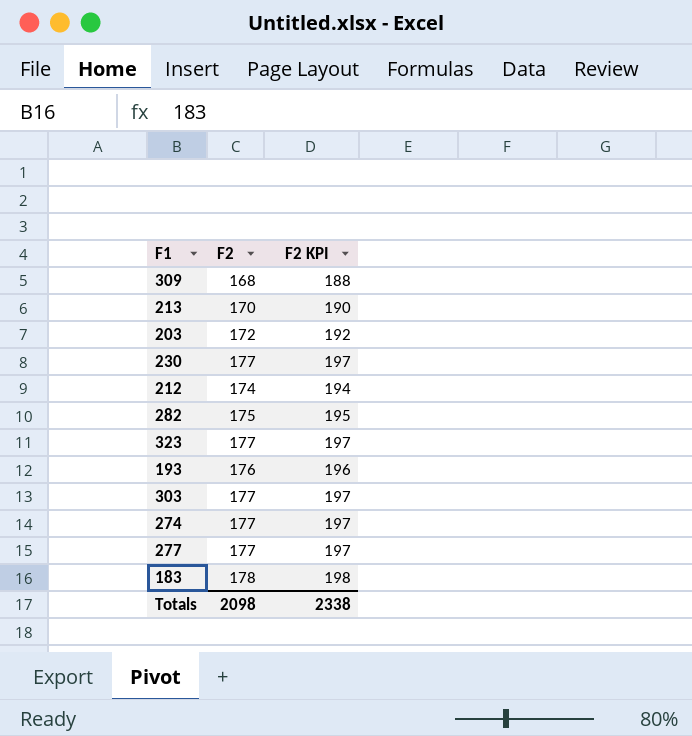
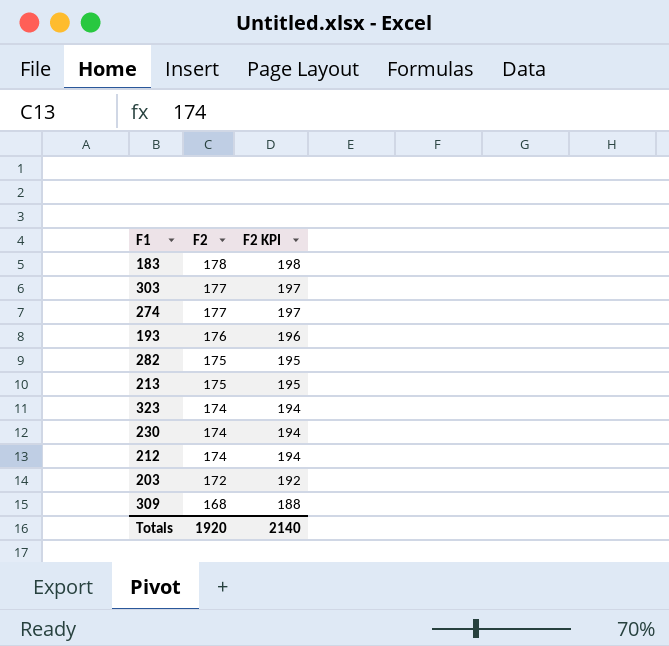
row order: none -> F2 descending
row 277: 177 | 197 -> none
213 | F2: 170 -> 175
213 | F2 KPI: 190 -> 195
323 | F2: 177 -> 174
323 | F2 KPI: 197 -> 194
230 | F2: 177 -> 174
230 | F2 KPI: 197 -> 194
Totals | F2: 2098 -> 1920
Totals | F2 KPI: 2338 -> 2140

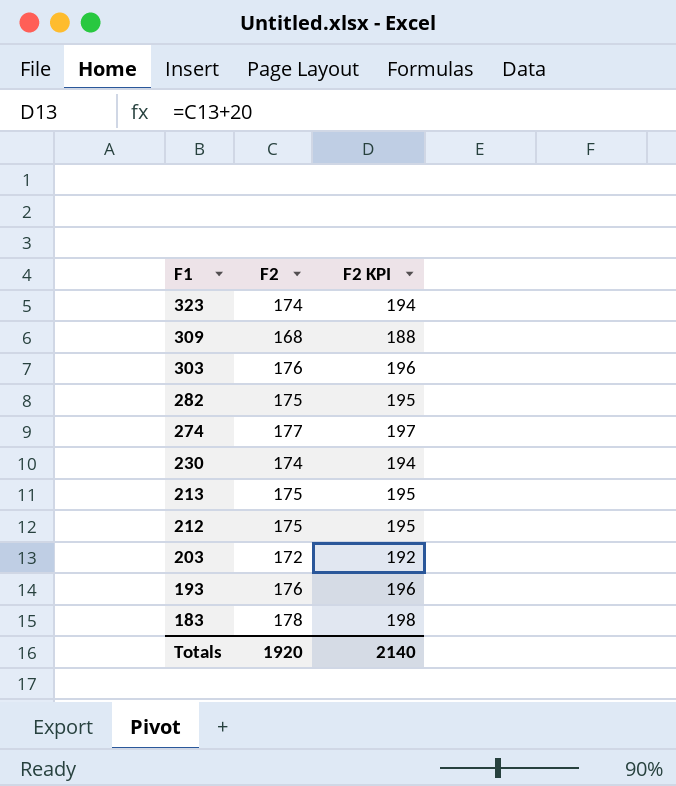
row order: F2 descending -> F1 descending
303 | F2: 177 -> 176
303 | F2 KPI: 197 -> 196
212 | F2: 174 -> 175
212 | F2 KPI: 194 -> 195

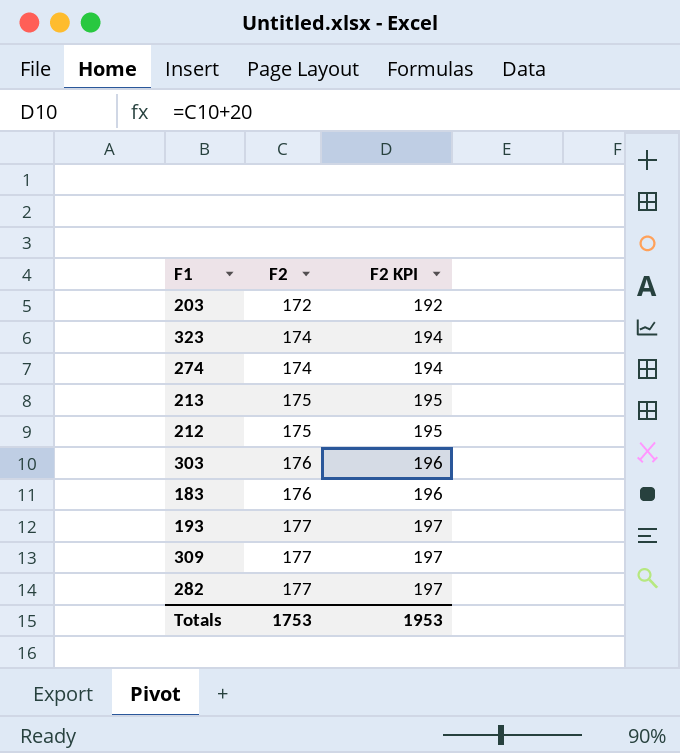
row order: F1 descending -> F2 ascending
row 230: 174 | 194 -> none
274 | F2: 177 -> 174
274 | F2 KPI: 197 -> 194
183 | F2: 178 -> 176
183 | F2 KPI: 198 -> 196
193 | F2: 176 -> 177
193 | F2 KPI: 196 -> 197
309 | F2: 168 -> 177
309 | F2 KPI: 188 -> 197
282 | F2: 175 -> 177
282 | F2 KPI: 195 -> 197
Totals | F2: 1920 -> 1753
Totals | F2 KPI: 2140 -> 1953

